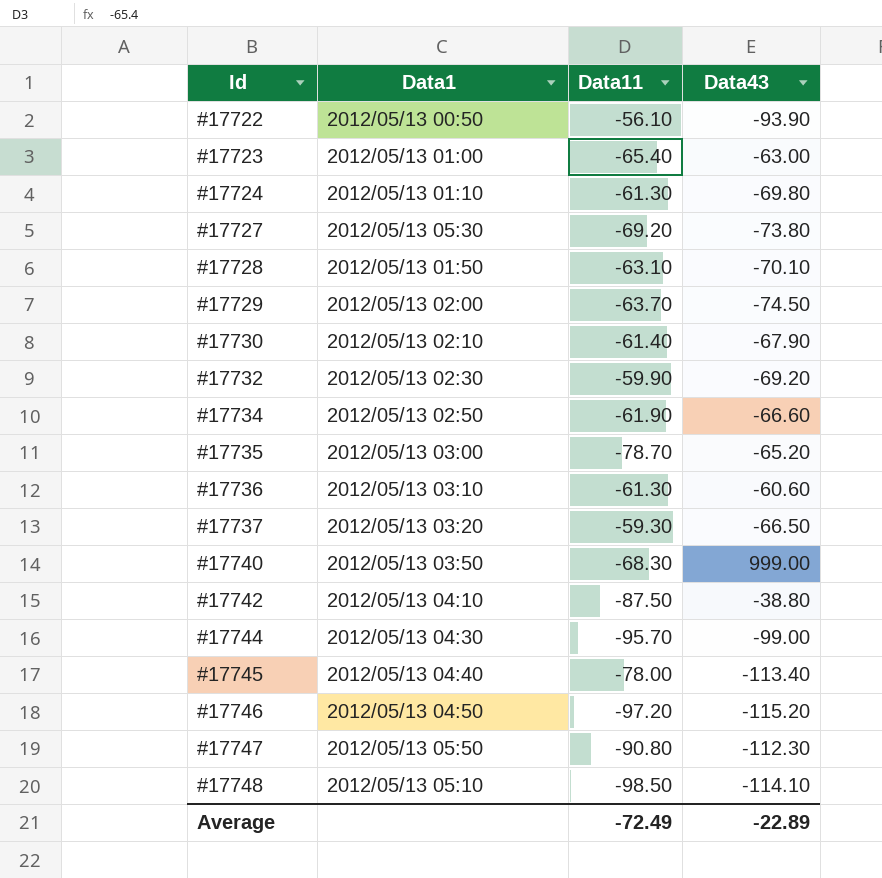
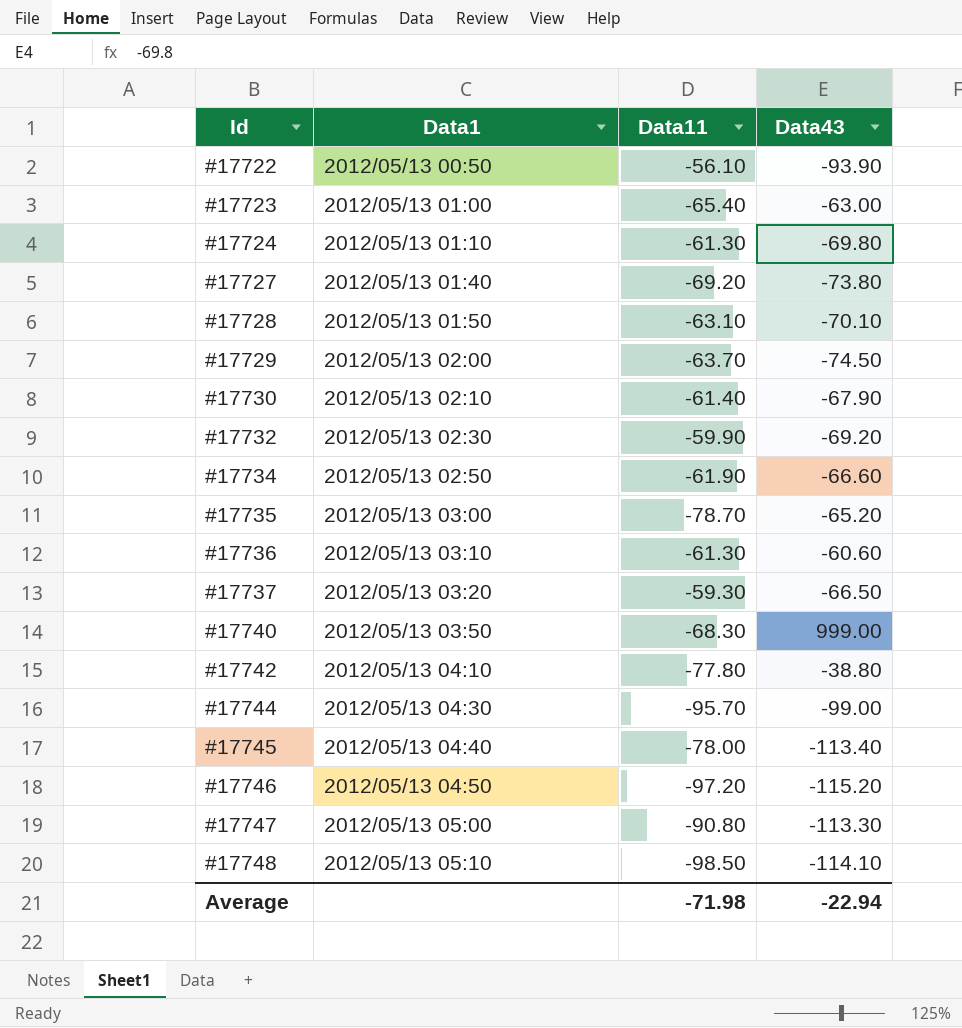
#17727 | Data1: 2012/05/13 05:30 -> 2012/05/13 01:40
#17742 | Data11: -87.50 -> -77.80
#17747 | Data1: 2012/05/13 05:50 -> 2012/05/13 05:00
#17747 | Data43: -112.30 -> -113.30
Average | Data11: -72.49 -> -71.98
Average | Data43: -22.89 -> -22.94

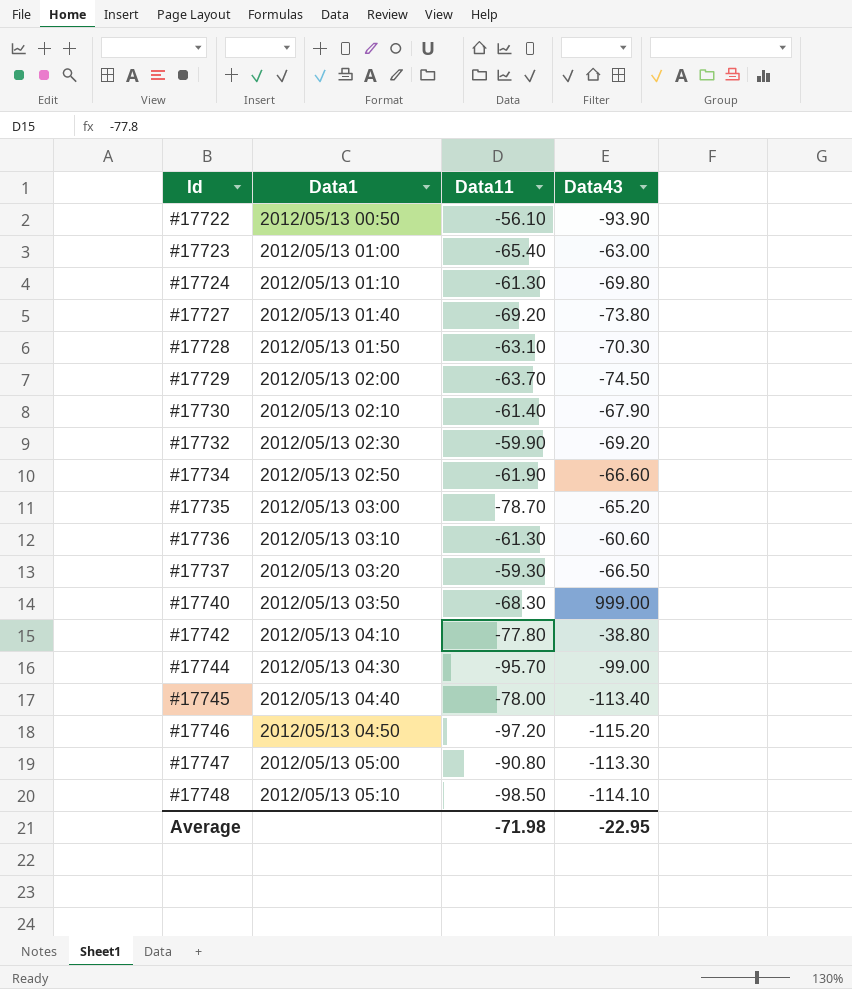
#17728 | Data43: -70.10 -> -70.30
Average | Data43: -22.94 -> -22.95

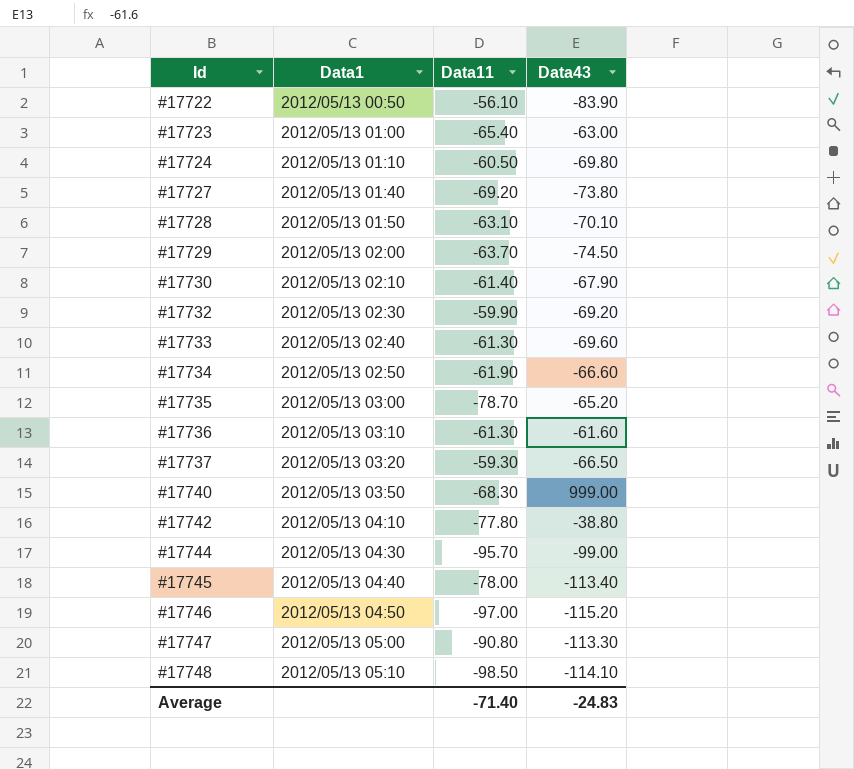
#17722 | Data43: -93.90 -> -83.90
#17724 | Data11: -61.30 -> -60.50
#17728 | Data43: -70.30 -> -70.10
row #17733: none -> 2012/05/13 02:40 | -61.30 | -69.60
#17736 | Data43: -60.60 -> -61.60
#17746 | Data11: -97.20 -> -97.00
Average | Data11: -71.98 -> -71.40
Average | Data43: -22.95 -> -24.83

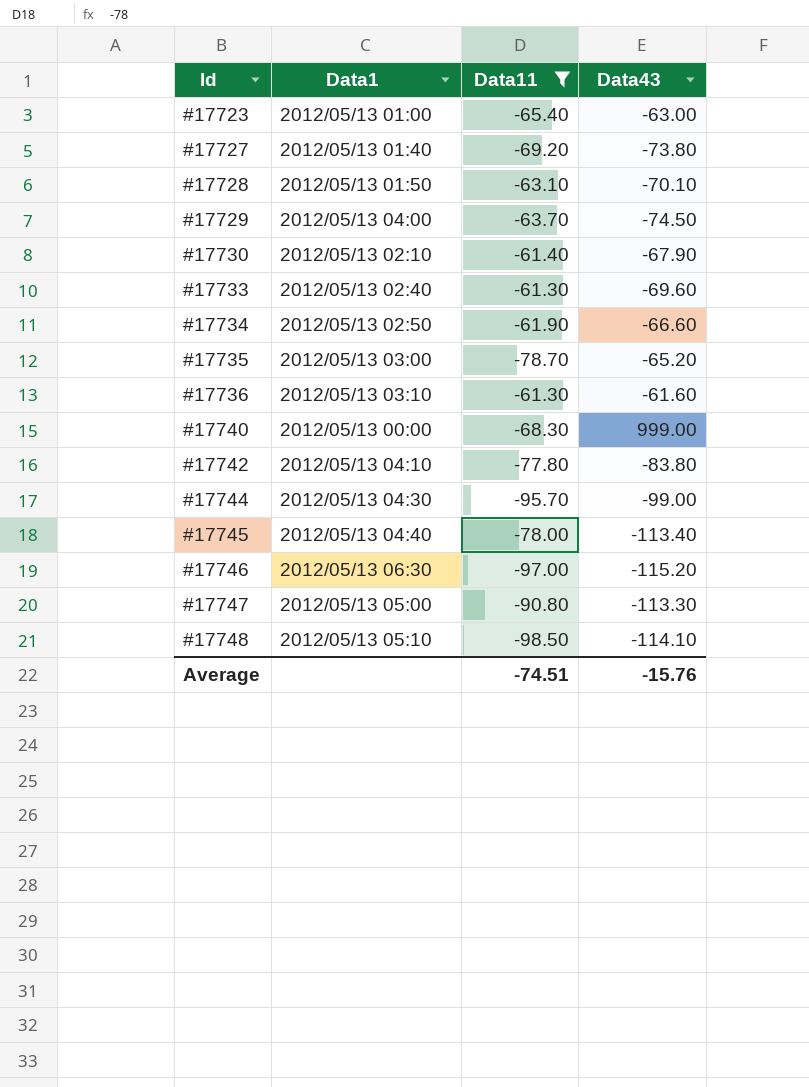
filter: none -> Data11 <= -61.30
#17729 | Data1: 2012/05/13 02:00 -> 2012/05/13 04:00
#17740 | Data1: 2012/05/13 03:50 -> 2012/05/13 00:00
#17742 | Data43: -38.80 -> -83.80
#17746 | Data1: 2012/05/13 04:50 -> 2012/05/13 06:30
Average | Data11: -71.40 -> -74.51
Average | Data43: -24.83 -> -15.76

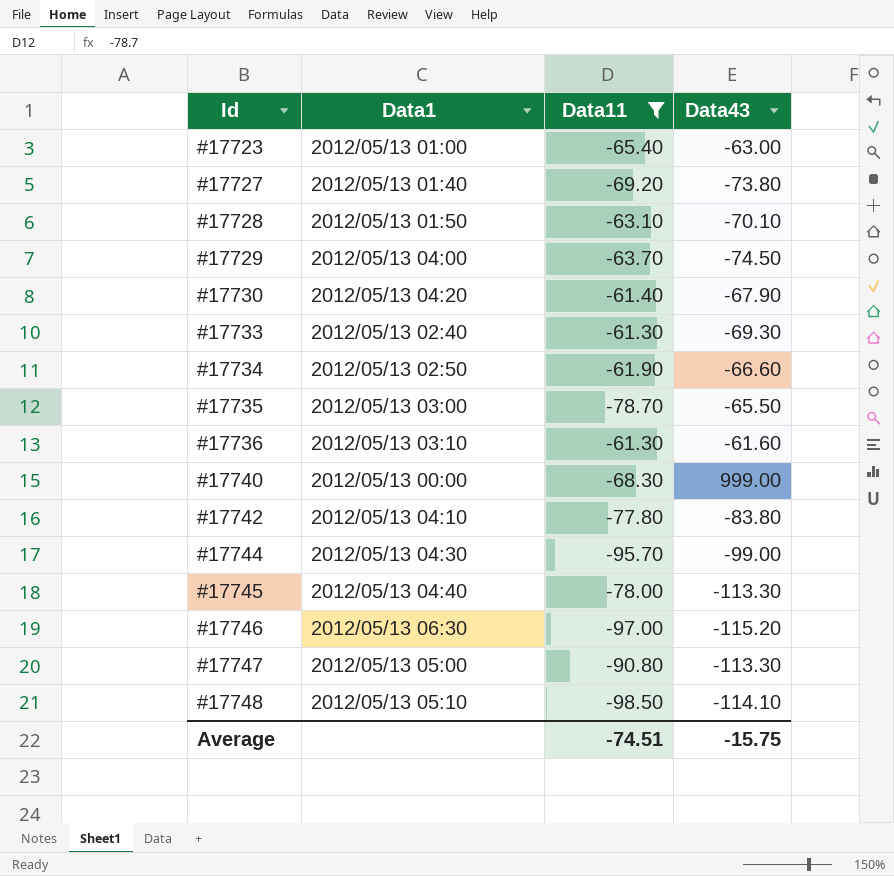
#17730 | Data1: 2012/05/13 02:10 -> 2012/05/13 04:20
#17733 | Data43: -69.60 -> -69.30
#17735 | Data43: -65.20 -> -65.50
#17745 | Data43: -113.40 -> -113.30
Average | Data43: -15.76 -> -15.75

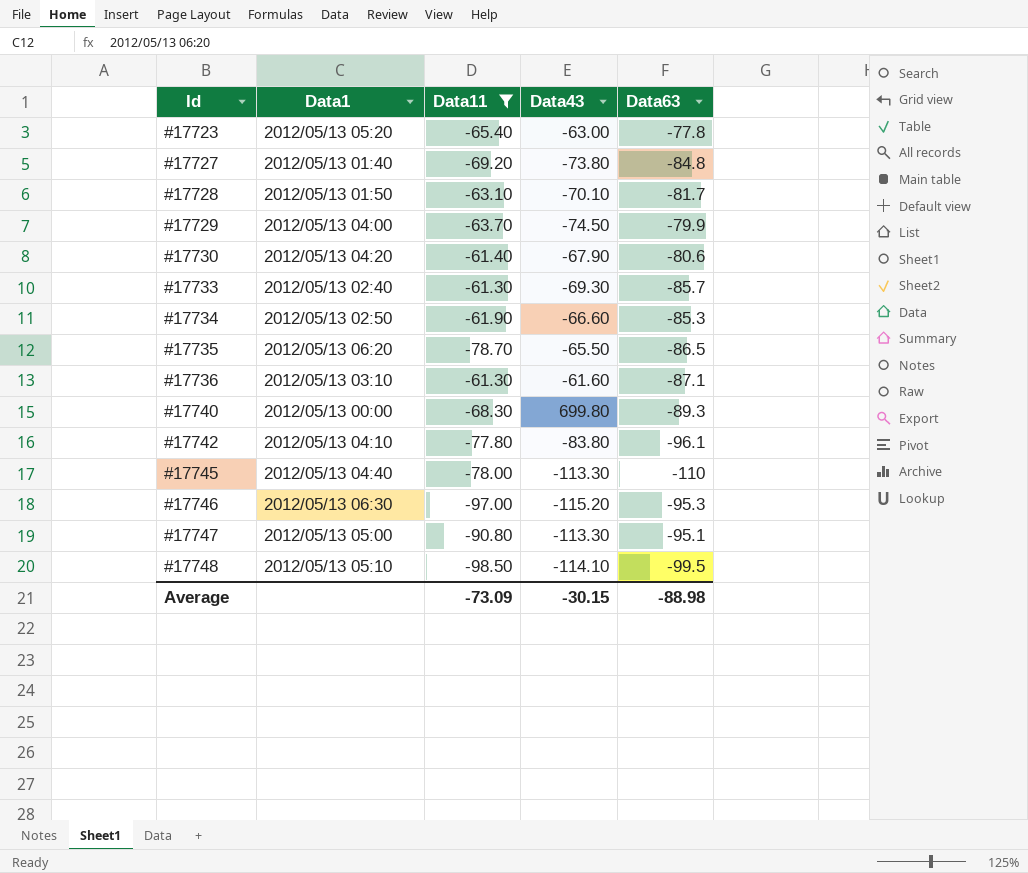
column Data63 | position: none -> 5
row #17744: 2012/05/13 04:30 | -95.70 | -99.00 -> none
#17723 | Data1: 2012/05/13 01:00 -> 2012/05/13 05:20
#17735 | Data1: 2012/05/13 03:00 -> 2012/05/13 06:20
#17740 | Data43: 999.00 -> 699.80
Average | Data11: -74.51 -> -73.09
Average | Data43: -15.75 -> -30.15

